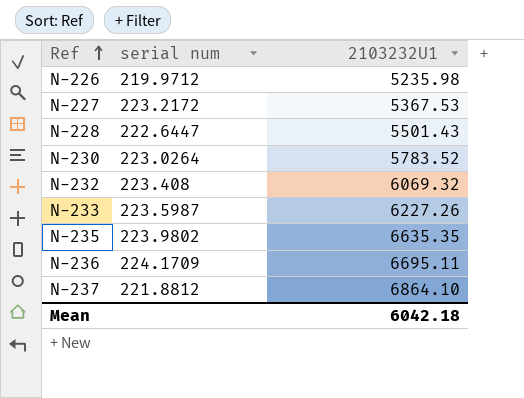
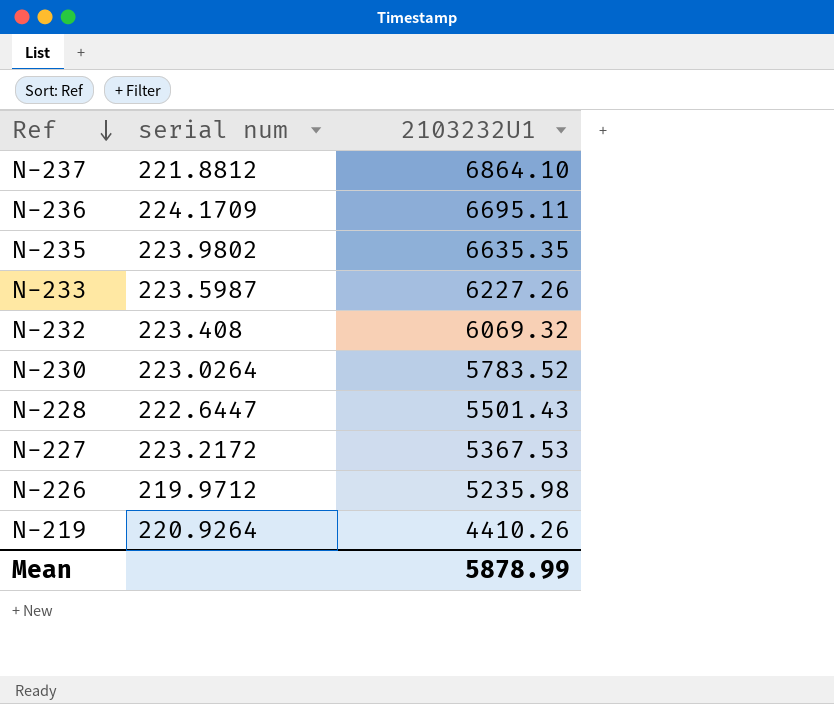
row order: Ref ascending -> Ref descending
row N-219: none -> 220.9264 | 4410.26
Mean | 2103232U1: 6042.18 -> 5878.99

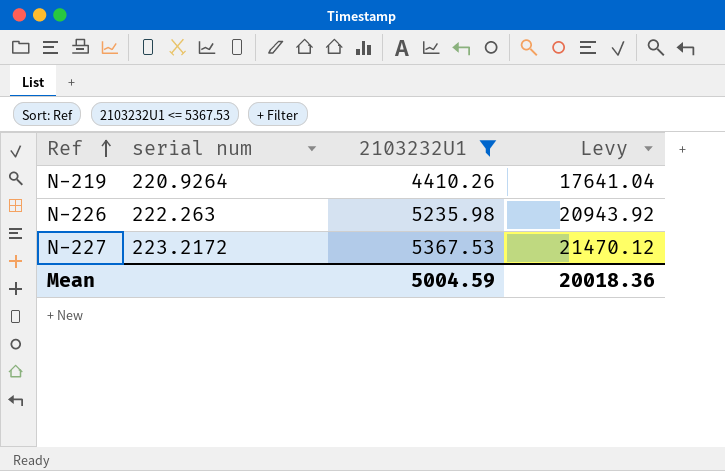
filter: none -> 2103232U1 <= 5367.53
row order: Ref descending -> Ref ascending
column Levy | formula: none -> [2103232U1] * 4
N-226 | serial num: 219.9712 -> 222.263
Mean | 2103232U1: 5878.99 -> 5004.59

